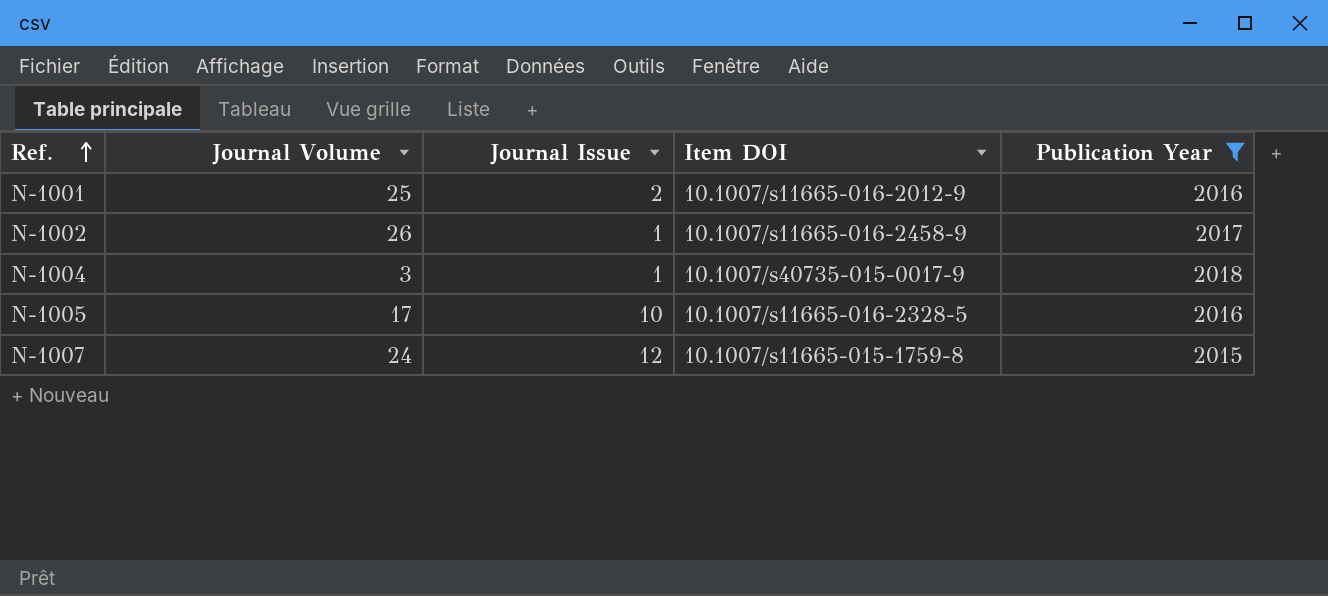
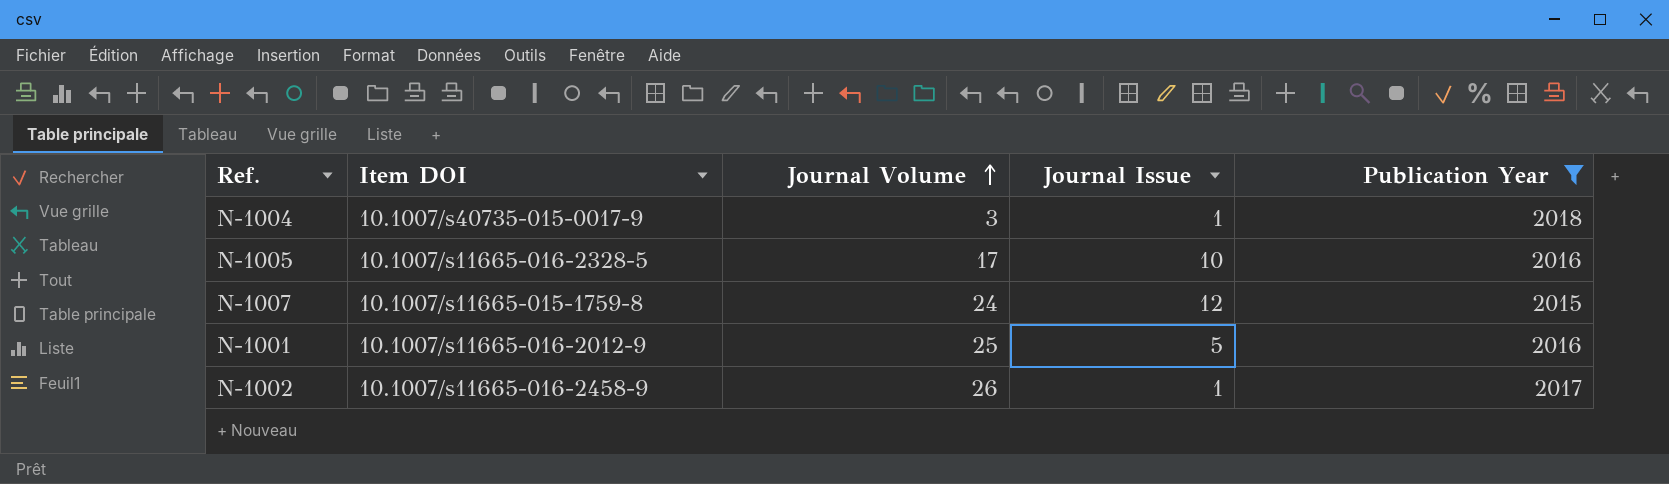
row order: Ref. ascending -> Journal Volume ascending
column Item DOI | position: 4 -> 2
N-1001 | Journal Issue: 2 -> 5

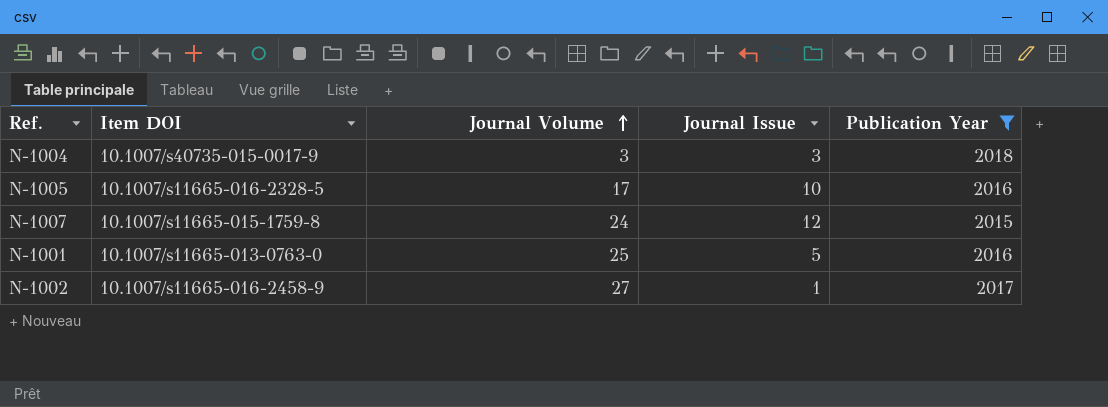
N-1004 | Journal Issue: 1 -> 3
N-1001 | Item DOI: 10.1007/s11665-016-2012-9 -> 10.1007/s11665-013-0763-0
N-1002 | Journal Volume: 26 -> 27

